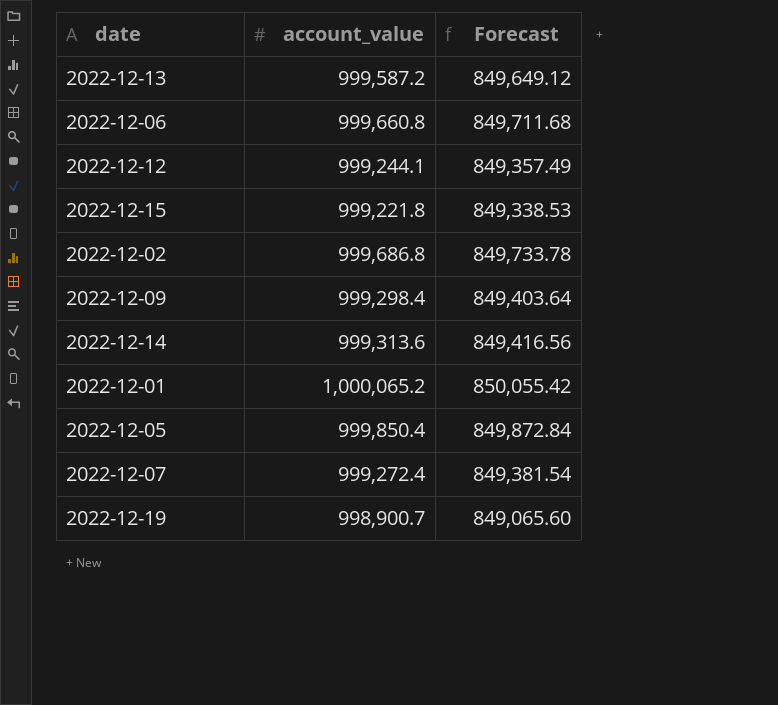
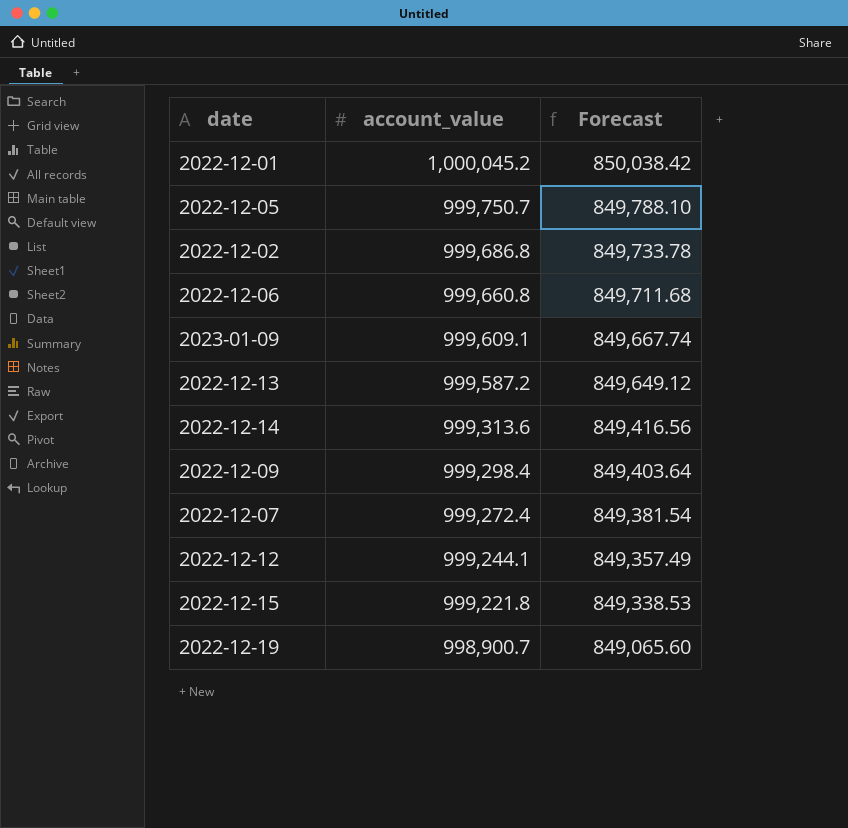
row order: none -> account_value descending
2022-12-01 | account_value: 1,000,065.2 -> 1,000,045.2
2022-12-01 | Forecast: 850,055.42 -> 850,038.42
2022-12-05 | account_value: 999,850.4 -> 999,750.7
2022-12-05 | Forecast: 849,872.84 -> 849,788.10
row 2023-01-09: none -> 999,609.1 | 849,667.74

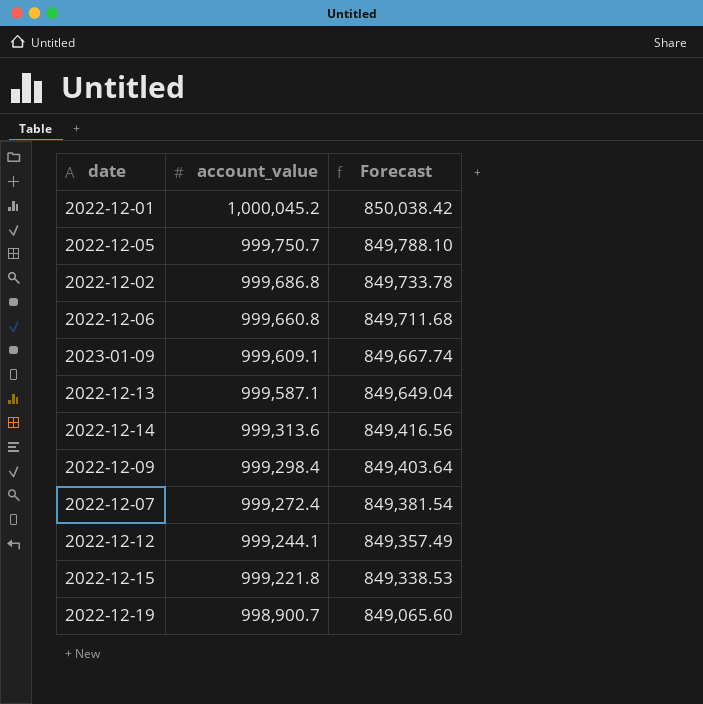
2022-12-13 | account_value: 999,587.2 -> 999,587.1
2022-12-13 | Forecast: 849,649.12 -> 849,649.04

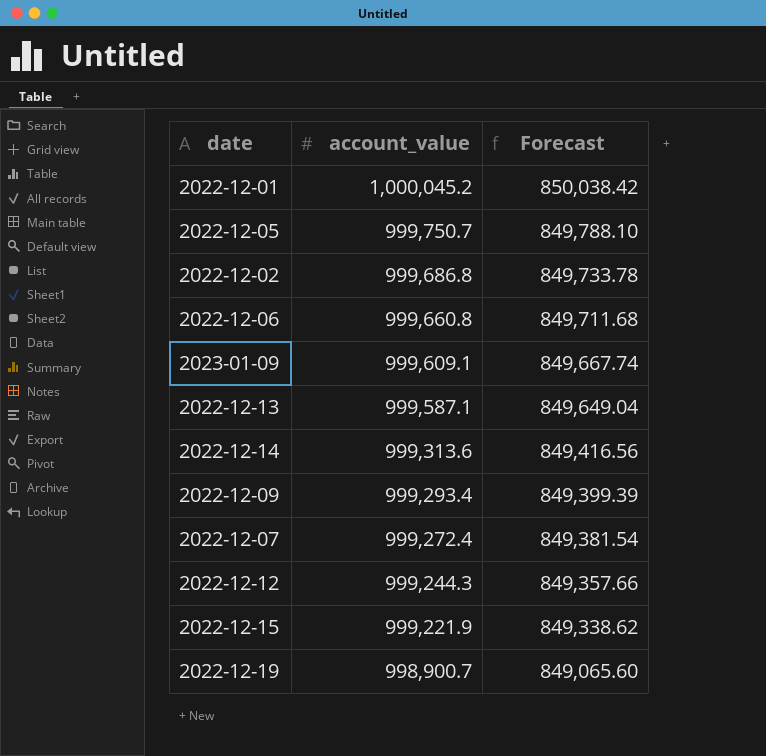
2022-12-09 | account_value: 999,298.4 -> 999,293.4
2022-12-09 | Forecast: 849,403.64 -> 849,399.39
2022-12-12 | account_value: 999,244.1 -> 999,244.3
2022-12-12 | Forecast: 849,357.49 -> 849,357.66
2022-12-15 | account_value: 999,221.8 -> 999,221.9
2022-12-15 | Forecast: 849,338.53 -> 849,338.62

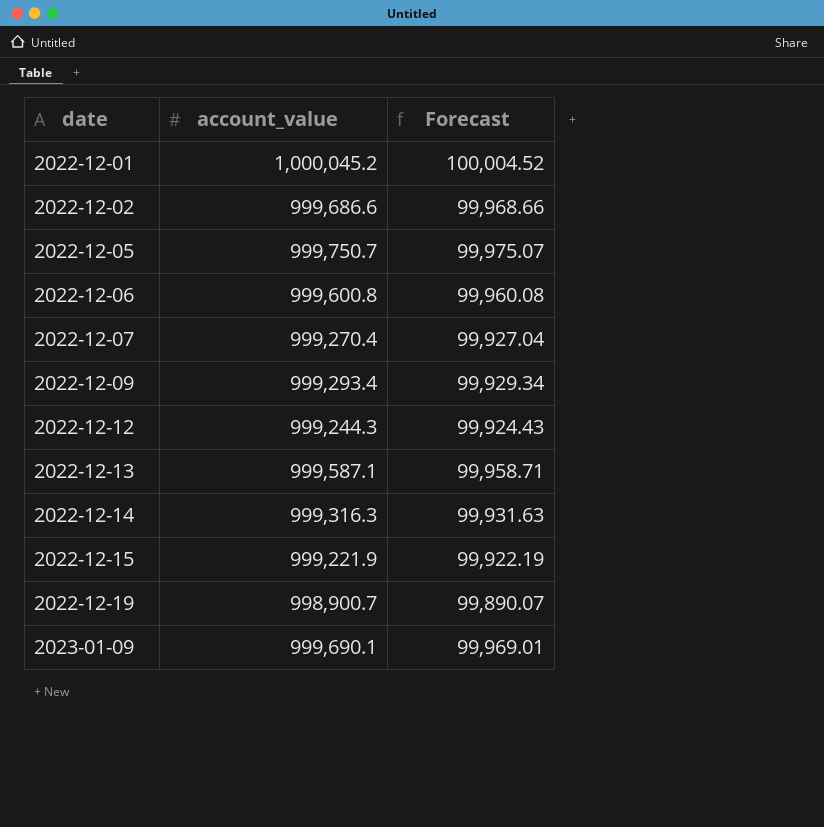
row order: account_value descending -> date ascending
column Forecast | formula: [account_value] * 0.85 -> [account_value] * 0.1
2022-12-02 | account_value: 999,686.8 -> 999,686.6
2022-12-06 | account_value: 999,660.8 -> 999,600.8
2022-12-07 | account_value: 999,272.4 -> 999,270.4
2022-12-14 | account_value: 999,313.6 -> 999,316.3
2023-01-09 | account_value: 999,609.1 -> 999,690.1

